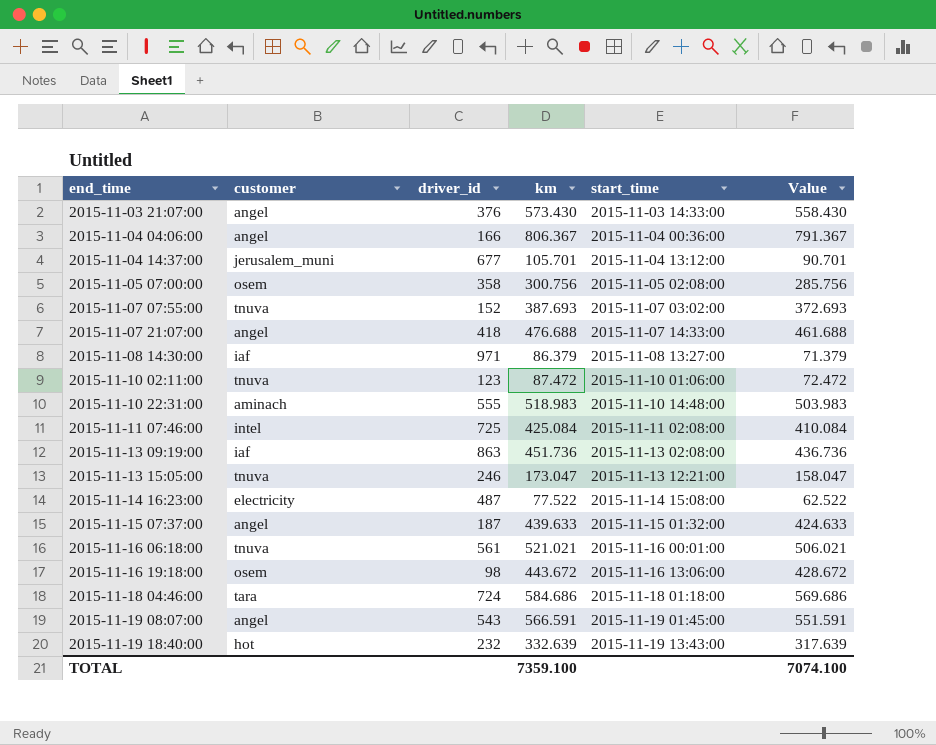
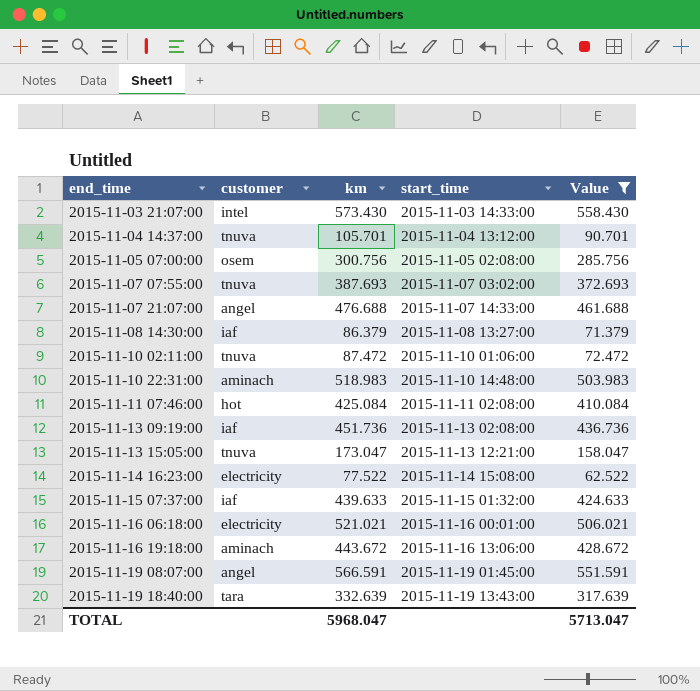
filter: none -> Value <= 558.430
column driver_id | position: 3 -> none
2015-11-03 21:07:00 | customer: angel -> intel
2015-11-04 14:37:00 | customer: jerusalem_muni -> tnuva
2015-11-11 07:46:00 | customer: intel -> hot
2015-11-15 07:37:00 | customer: angel -> iaf
2015-11-16 06:18:00 | customer: tnuva -> electricity
2015-11-16 19:18:00 | customer: osem -> aminach
2015-11-19 18:40:00 | customer: hot -> tara
TOTAL | km: 7359.100 -> 5968.047
TOTAL | Value: 7074.100 -> 5713.047

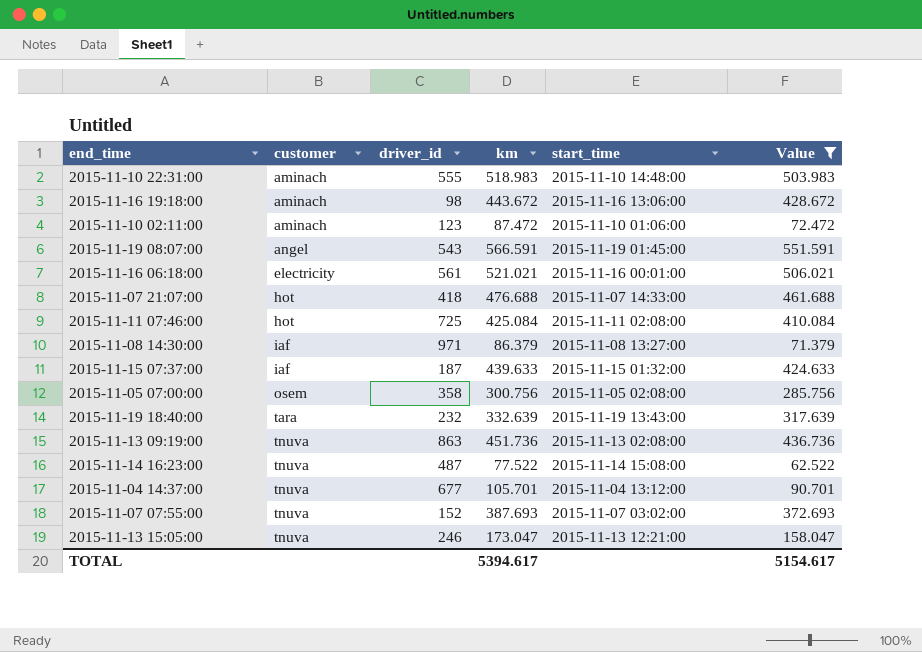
row order: end_time ascending -> customer ascending
column driver_id | position: none -> 3
row 2015-11-03 21:07:00: intel | 573.430 | 2015-11-03 14:33:00 | 558.430 -> none
2015-11-10 02:11:00 | customer: tnuva -> aminach
2015-11-07 21:07:00 | customer: angel -> hot
2015-11-13 09:19:00 | customer: iaf -> tnuva
2015-11-14 16:23:00 | customer: electricity -> tnuva
TOTAL | km: 5968.047 -> 5394.617
TOTAL | Value: 5713.047 -> 5154.617

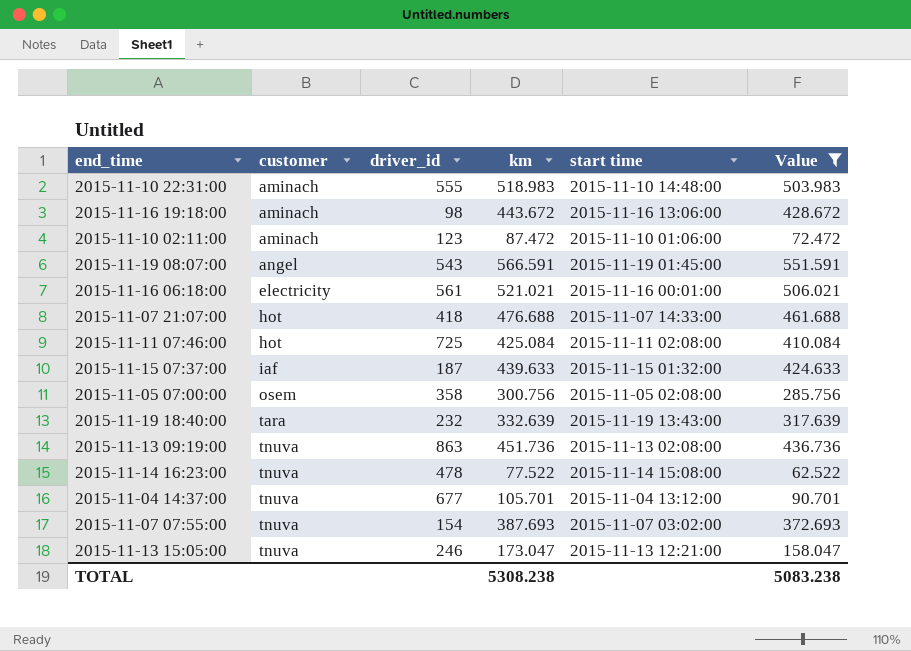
column name: start_time -> start time
row 2015-11-08 14:30:00: iaf | 971 | 86.379 | 2015-11-08 13:27:00 | 71.379 -> none
2015-11-14 16:23:00 | driver_id: 487 -> 478
2015-11-07 07:55:00 | driver_id: 152 -> 154
TOTAL | km: 5394.617 -> 5308.238
TOTAL | Value: 5154.617 -> 5083.238

